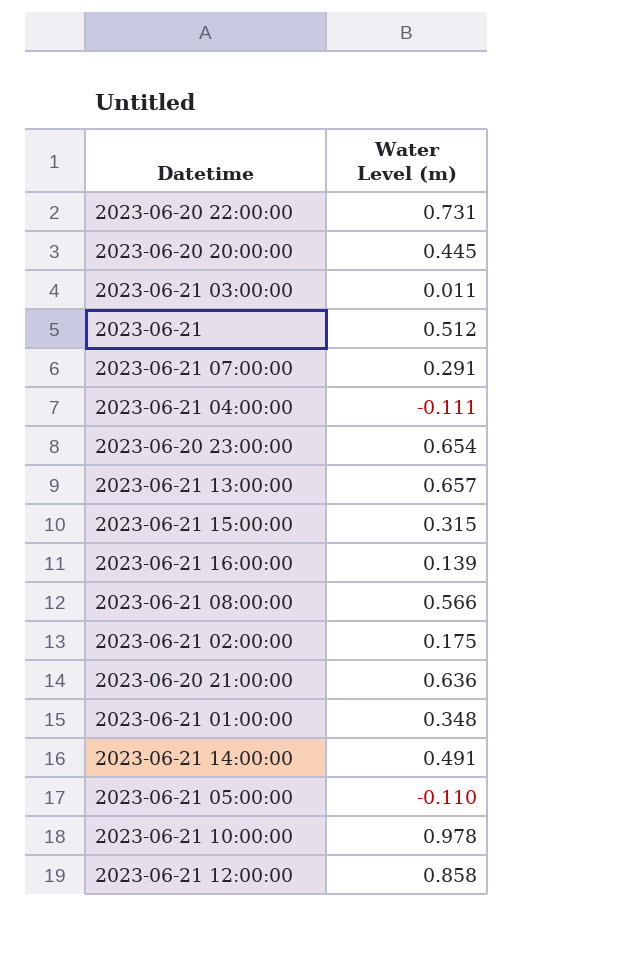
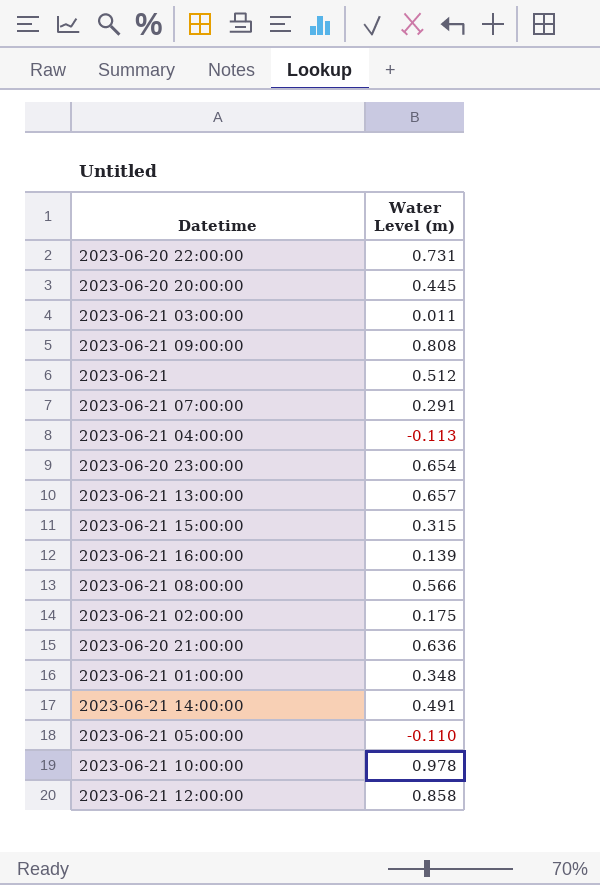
row 2023-06-21 09:00:00: none -> 0.808
2023-06-21 04:00:00 | Water Level (m): -0.111 -> -0.113

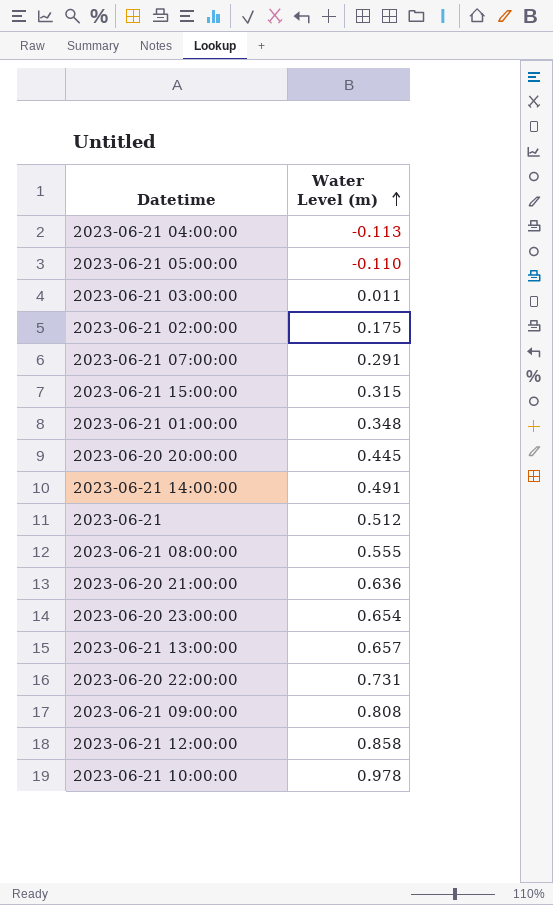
row order: none -> Water Level (m) ascending
row 2023-06-21 16:00:00: 0.139 -> none
2023-06-21 08:00:00 | Water Level (m): 0.566 -> 0.555

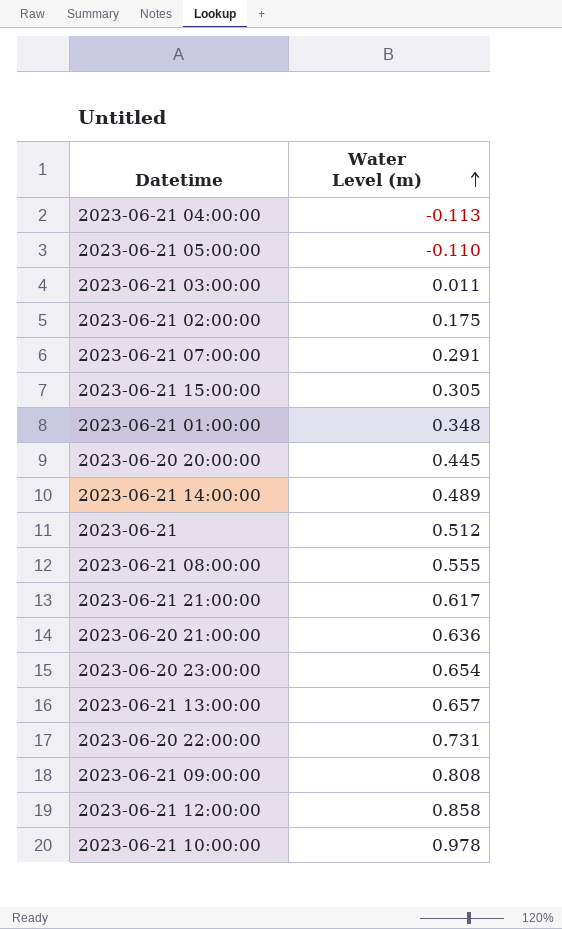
2023-06-21 15:00:00 | Water Level (m): 0.315 -> 0.305
2023-06-21 14:00:00 | Water Level (m): 0.491 -> 0.489
row 2023-06-21 21:00:00: none -> 0.617

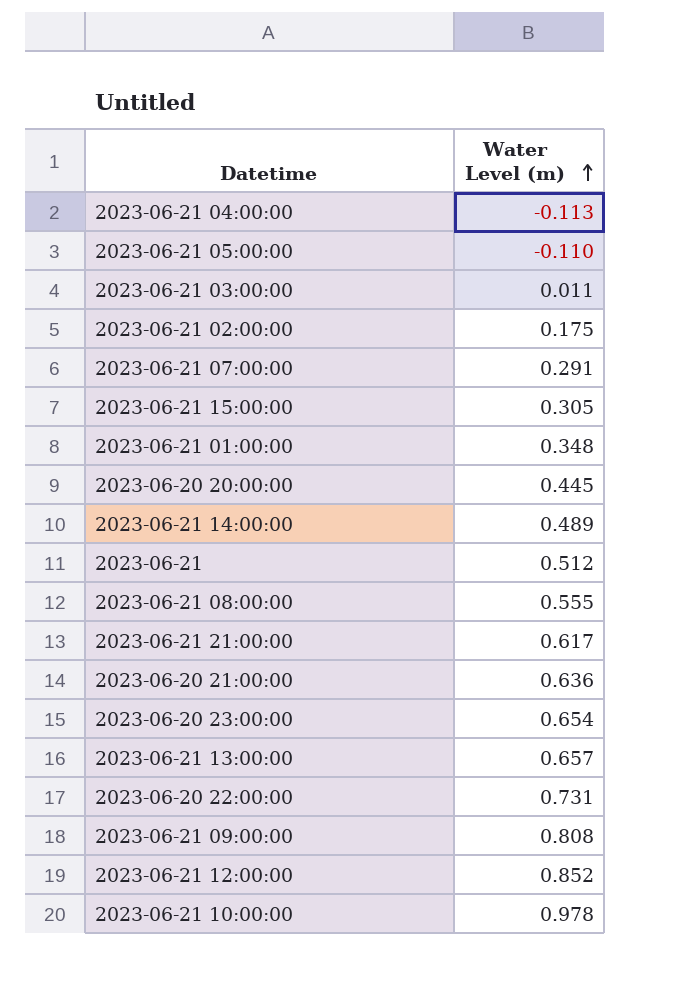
2023-06-21 12:00:00 | Water Level (m): 0.858 -> 0.852

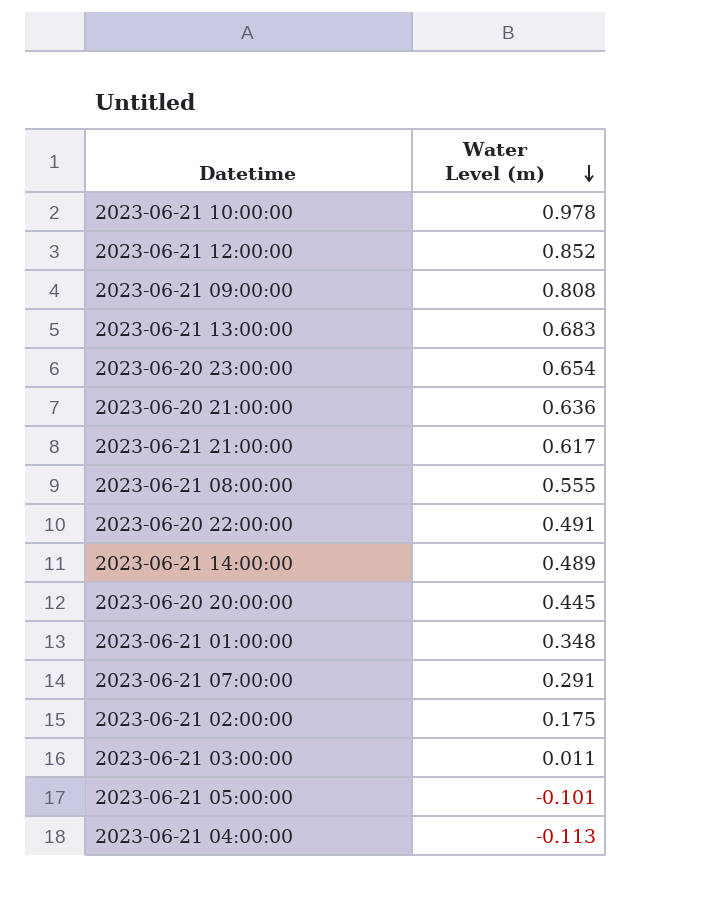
row order: Water Level (m) ascending -> Water Level (m) descending
row 2023-06-21 15:00:00: 0.305 -> none
row 2023-06-21: 0.512 -> none
2023-06-21 13:00:00 | Water Level (m): 0.657 -> 0.683
2023-06-20 22:00:00 | Water Level (m): 0.731 -> 0.491
2023-06-21 05:00:00 | Water Level (m): -0.110 -> -0.101

